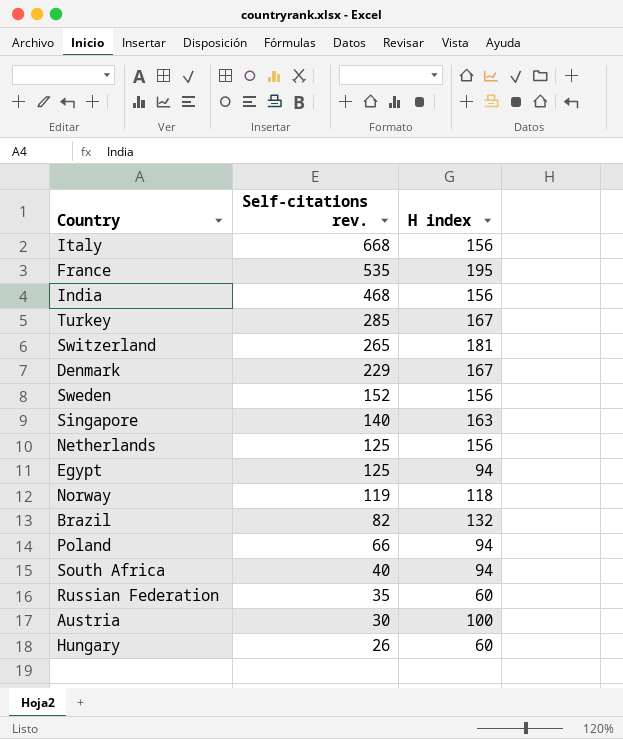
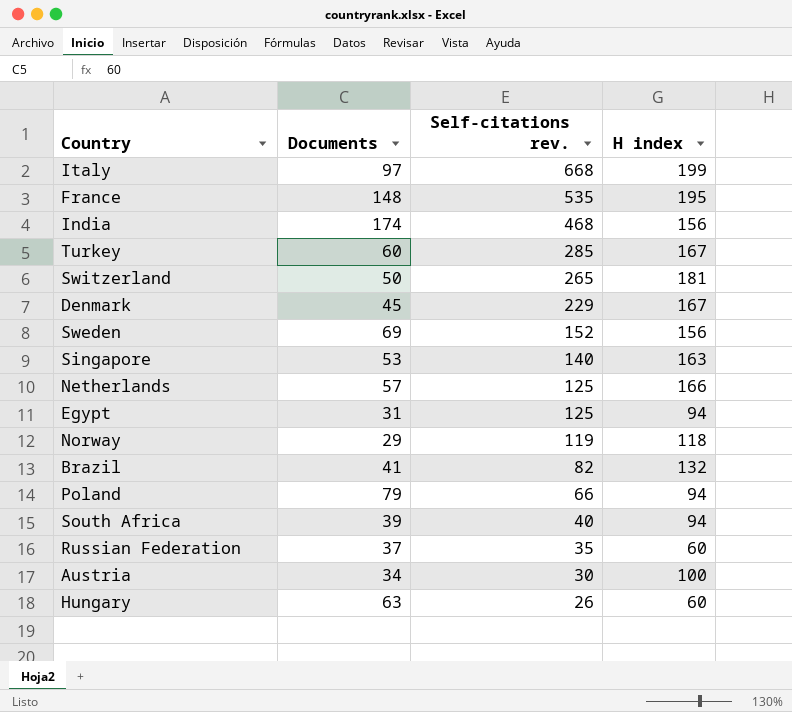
column Documents | position: none -> 2
Italy | H index: 156 -> 199
Netherlands | H index: 156 -> 166

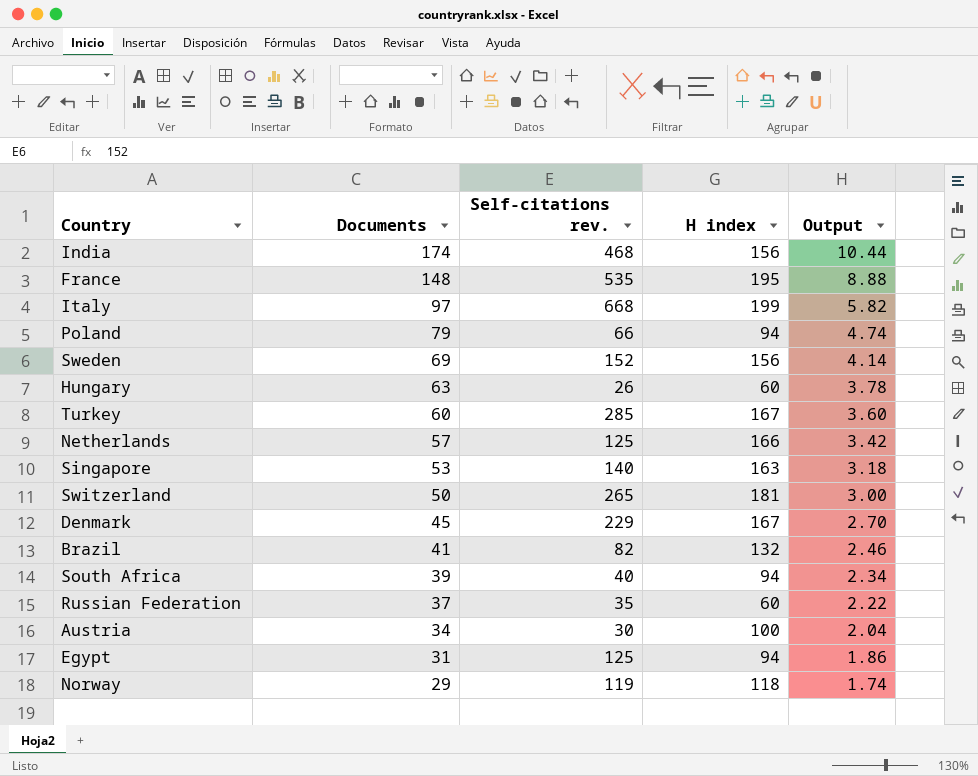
row order: Self-citations rev. descending -> Documents descending
column Output | formula: none -> [Documents] * 0.06

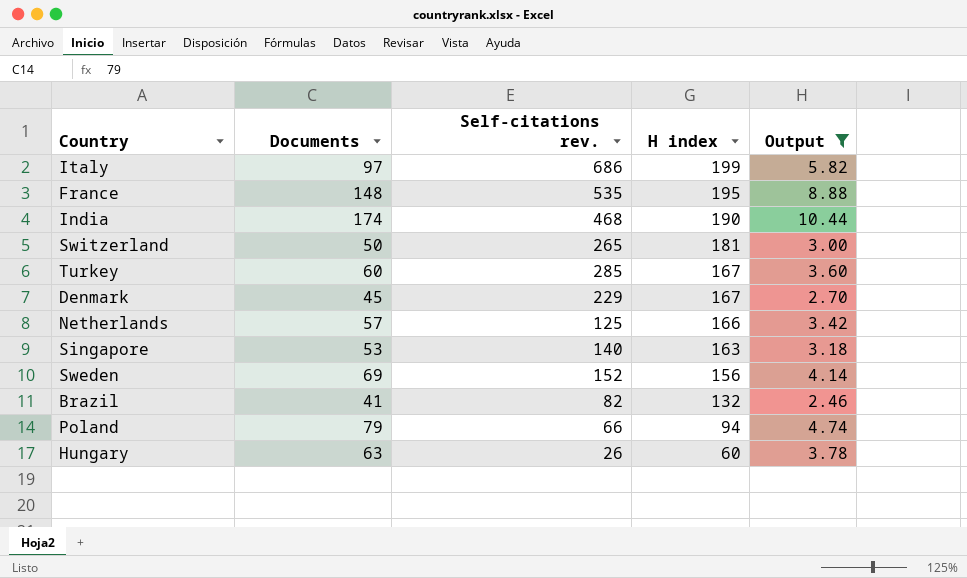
filter: none -> Output >= 2.46
row order: Documents descending -> H index descending
Italy | Self-citations rev.: 668 -> 686
India | H index: 156 -> 190

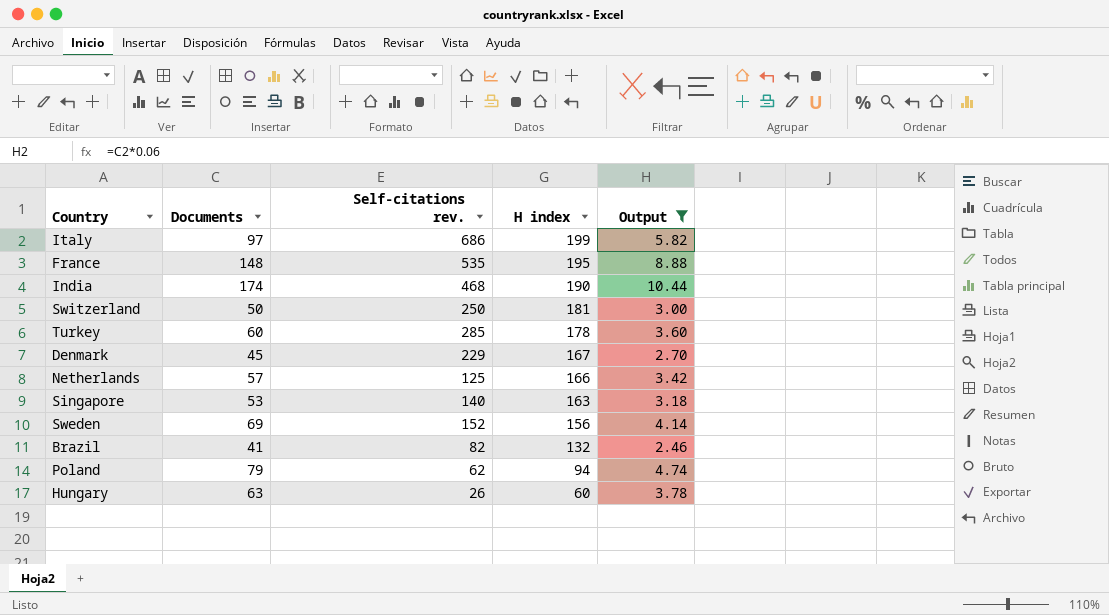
Switzerland | Self-citations rev.: 265 -> 250
Turkey | H index: 167 -> 178
Poland | Self-citations rev.: 66 -> 62

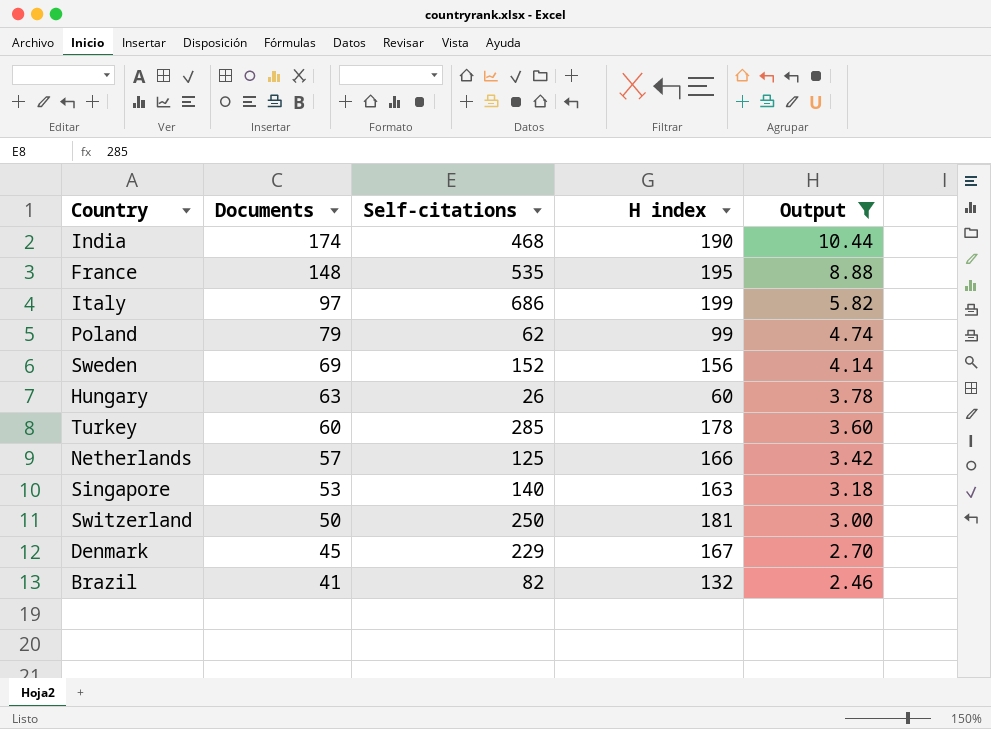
row order: H index descending -> Documents descending
column name: Self-citations rev. -> Self-citations
Poland | H index: 94 -> 99

